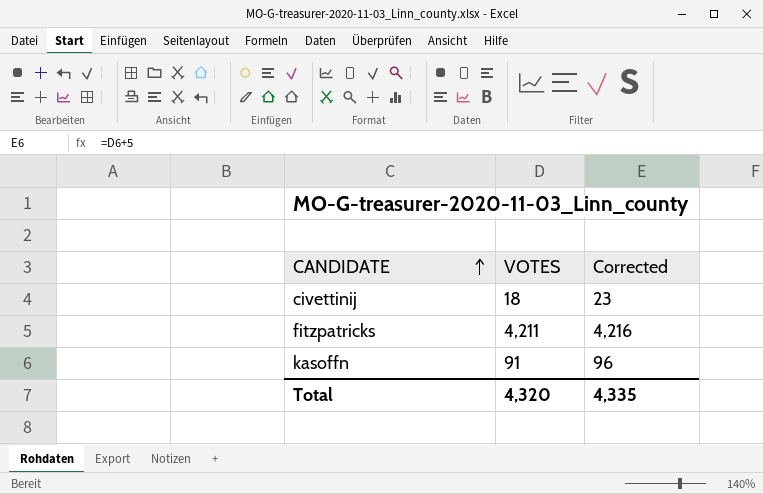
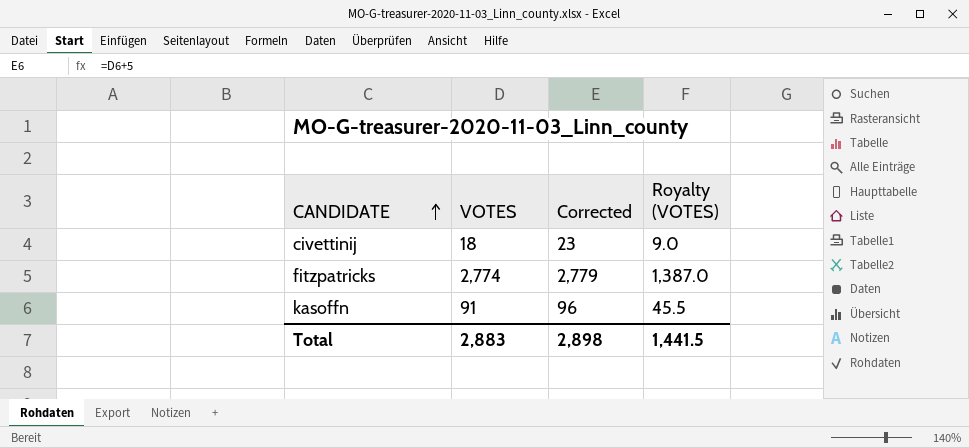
column Royalty (VOTES) | formula: none -> [VOTES] * 0.5
fitzpatricks | VOTES: 4,211 -> 2,774
fitzpatricks | Corrected: 4,216 -> 2,779
Total | VOTES: 4,320 -> 2,883
Total | Corrected: 4,335 -> 2,898

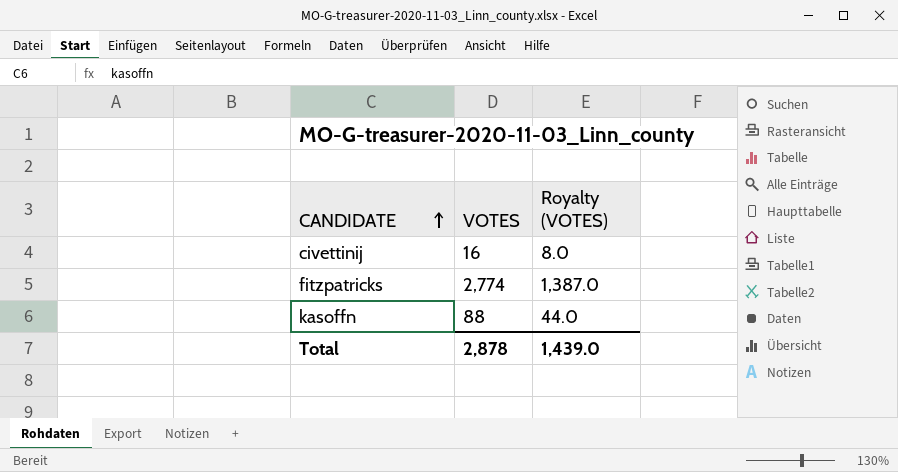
column Corrected | formula: [VOTES] + 5 -> none
civettinij | VOTES: 18 -> 16
civettinij | Royalty (VOTES): 9.0 -> 8.0
kasoffn | VOTES: 91 -> 88
kasoffn | Royalty (VOTES): 45.5 -> 44.0
Total | VOTES: 2,883 -> 2,878
Total | Royalty (VOTES): 1,441.5 -> 1,439.0

